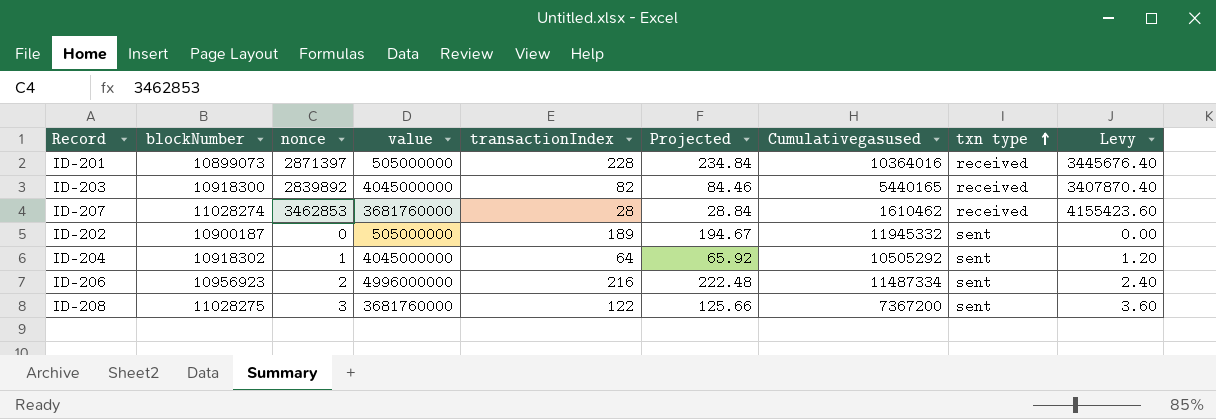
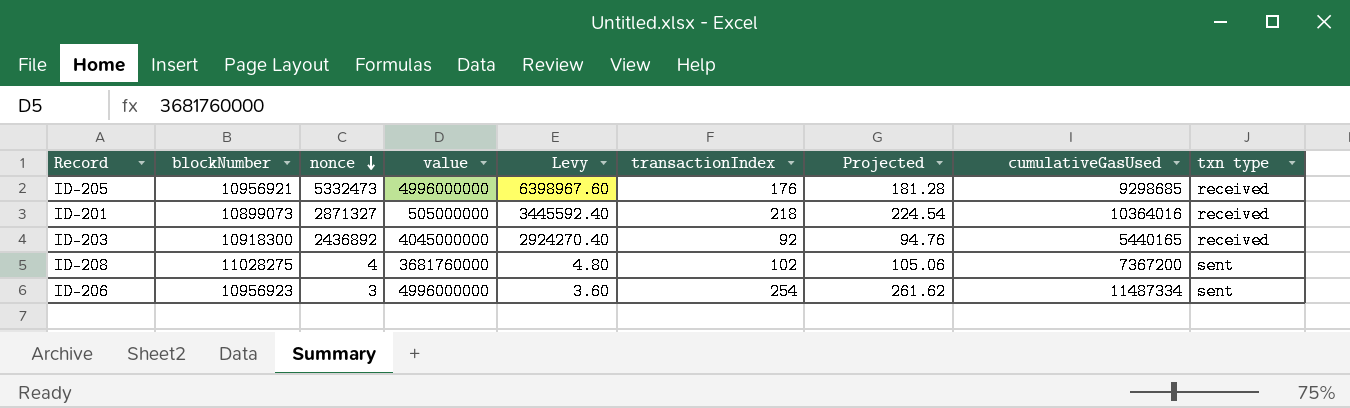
row order: txn type ascending -> nonce descending
column Levy | position: 9 -> 5
column name: Cumulativegasused -> cumulativeGasUsed
row ID-207: 11028274 | 3462853 | 3681760000 | 28 | 28.84 | 1610462 | received | 4155423.60 -> none
row ID-202: 10900187 | 0 | 505000000 | 189 | 194.67 | 11945332 | sent | 0.00 -> none
row ID-204: 10918302 | 1 | 4045000000 | 64 | 65.92 | 10505292 | sent | 1.20 -> none
row ID-205: none -> 10956921 | 5332473 | 4996000000 | 6398967.60 | 176 | 181.28 | 9298685 | received
ID-201 | nonce: 2871397 -> 2871327
ID-201 | Levy: 3445676.40 -> 3445592.40
ID-201 | transactionIndex: 228 -> 218
ID-201 | Projected: 234.84 -> 224.54
ID-203 | nonce: 2839892 -> 2436892
ID-203 | Levy: 3407870.40 -> 2924270.40
ID-203 | transactionIndex: 82 -> 92
ID-203 | Projected: 84.46 -> 94.76
ID-208 | nonce: 3 -> 4
ID-208 | Levy: 3.60 -> 4.80
ID-208 | transactionIndex: 122 -> 102
ID-208 | Projected: 125.66 -> 105.06
ID-206 | nonce: 2 -> 3
ID-206 | Levy: 2.40 -> 3.60
ID-206 | transactionIndex: 216 -> 254
ID-206 | Projected: 222.48 -> 261.62

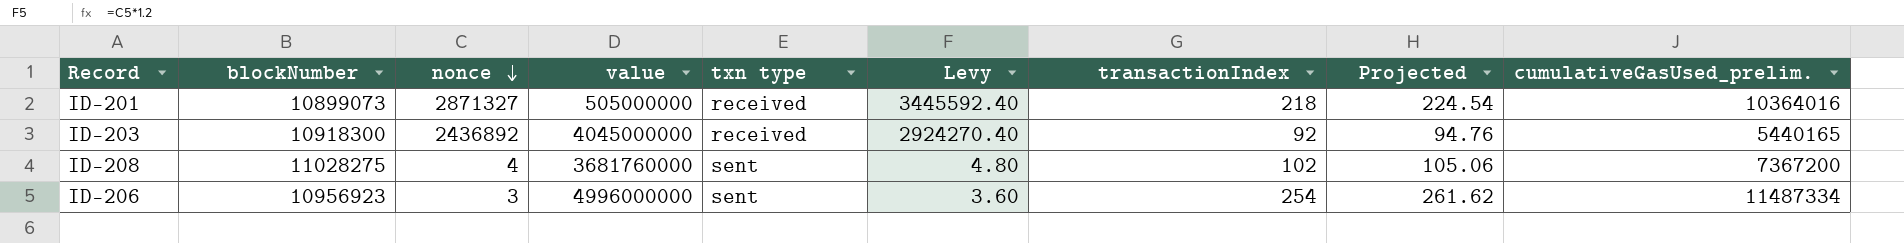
column txn type | position: 9 -> 5
column name: cumulativeGasUsed -> cumulativeGasUsed_prelim.
row ID-205: 10956921 | 5332473 | 4996000000 | 6398967.60 | 176 | 181.28 | 9298685 | received -> none

